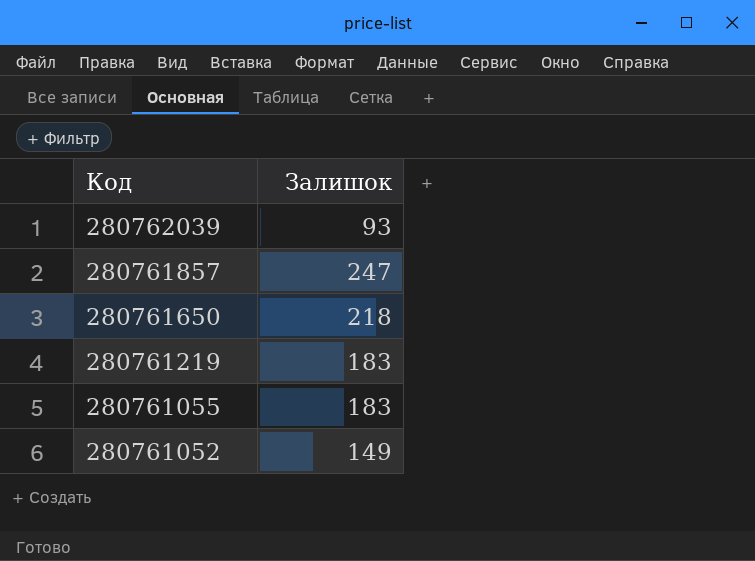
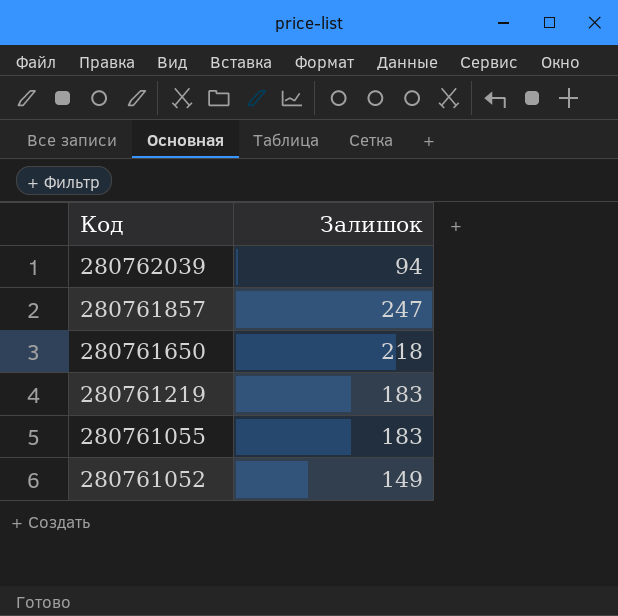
280762039 | Залишок: 93 -> 94

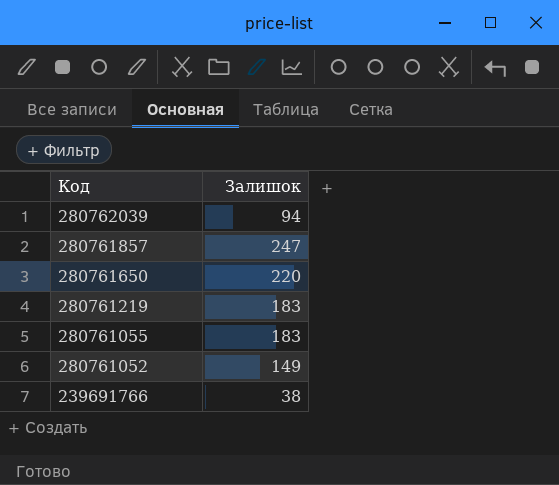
280761650 | Залишок: 218 -> 220
row 239691766: none -> 38

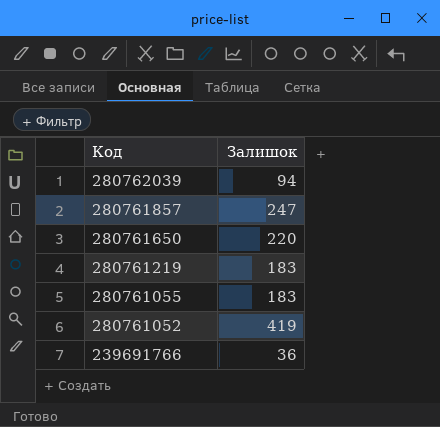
280761052 | Залишок: 149 -> 419
239691766 | Залишок: 38 -> 36

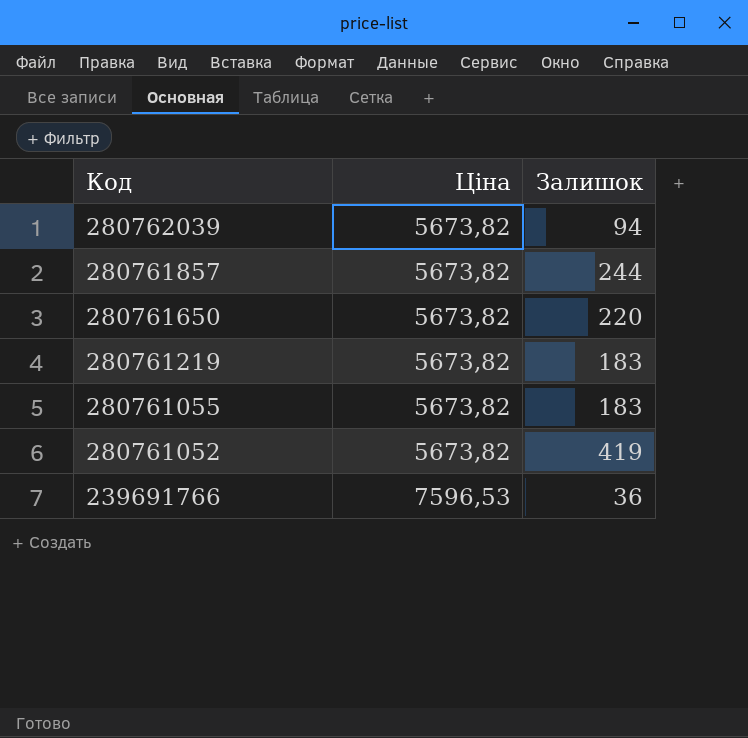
column Ціна | position: none -> 2
280761857 | Залишок: 247 -> 244

